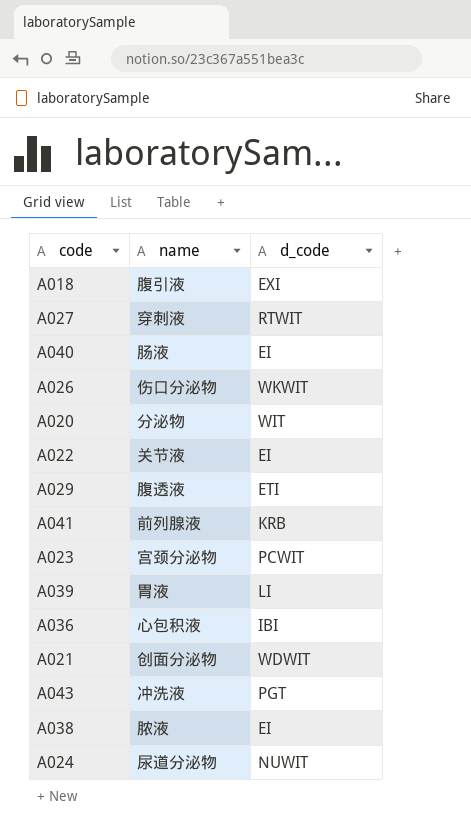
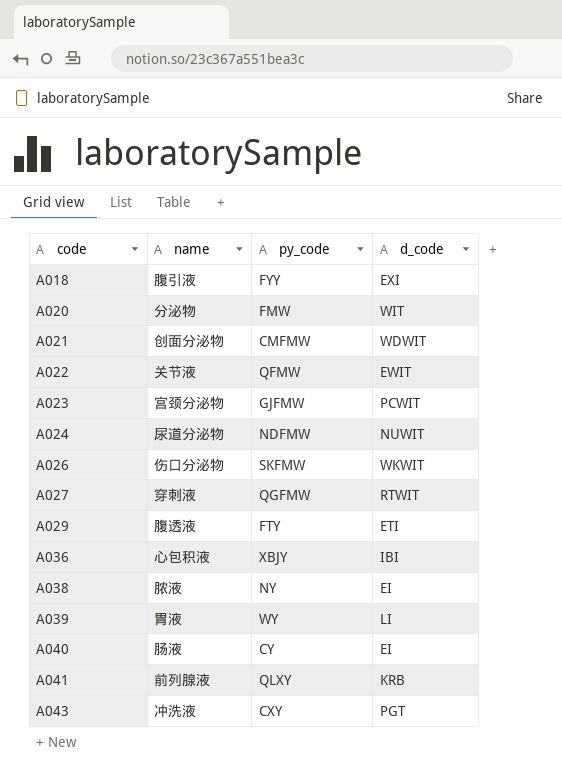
row order: none -> code ascending
column py_code | position: none -> 3
A022 | d_code: EI -> EWIT

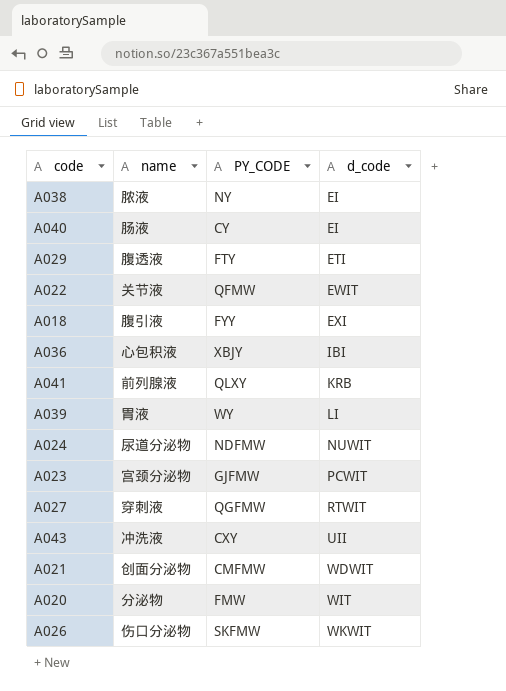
row order: code ascending -> d_code ascending
column name: py_code -> PY_CODE
A043 | d_code: PGT -> UII

